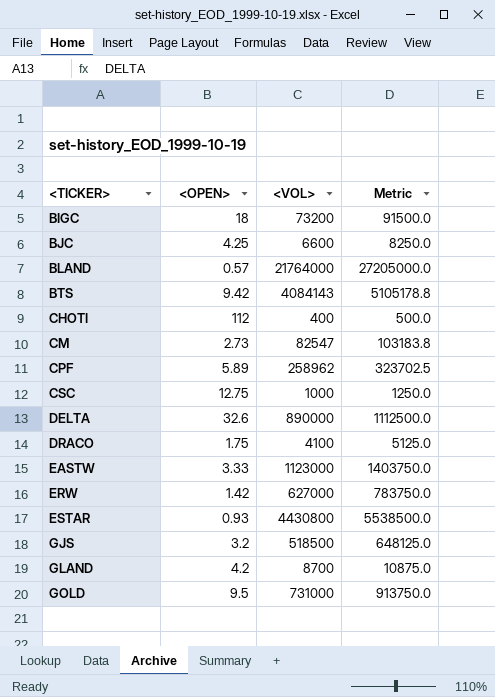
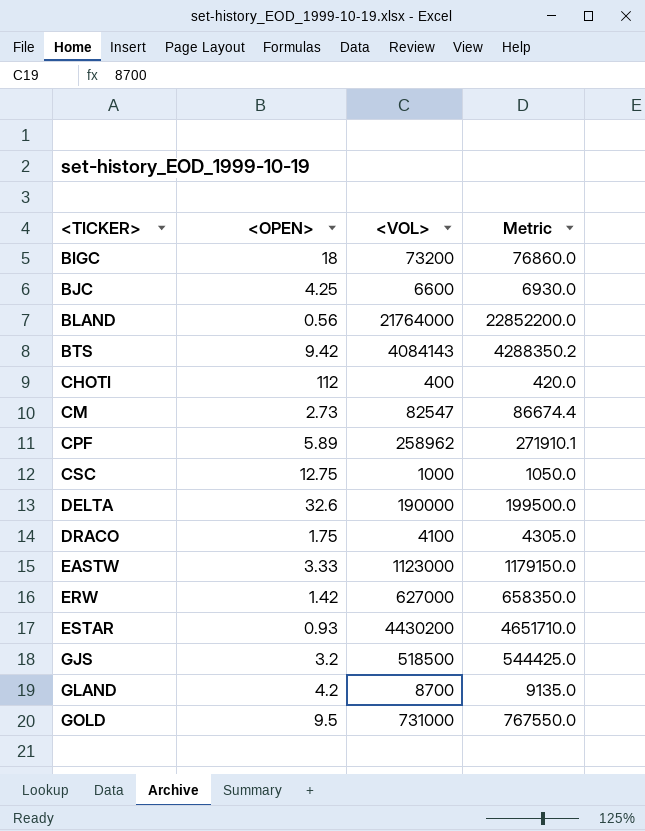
column Metric | formula: [<VOL>] * 1.25 -> [<VOL>] * 1.05
BLAND | <OPEN>: 0.57 -> 0.56
DELTA | <VOL>: 890000 -> 190000
ESTAR | <VOL>: 4430800 -> 4430200

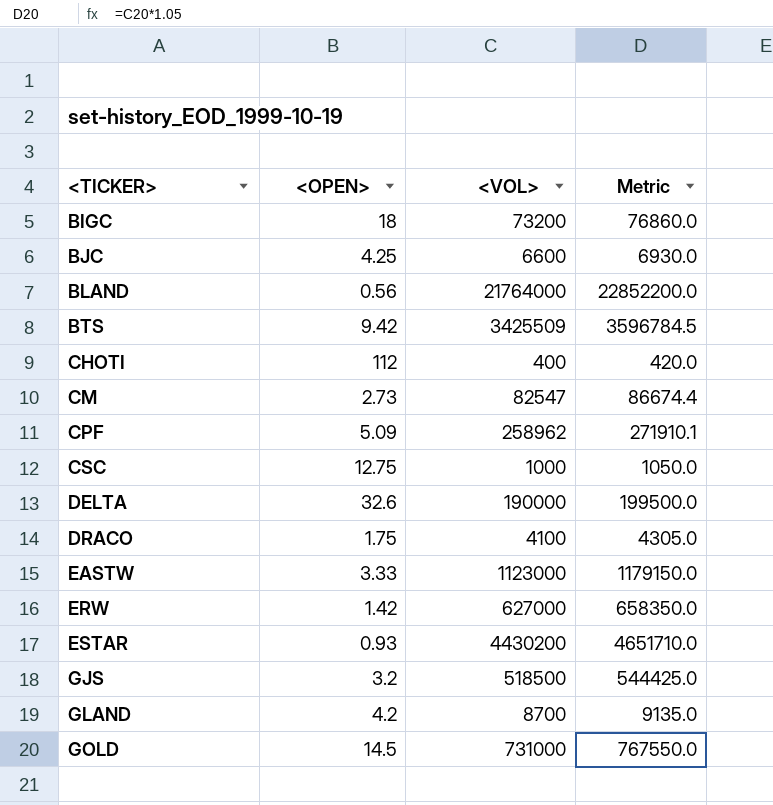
BTS | <VOL>: 4084143 -> 3425509
BTS | Metric: 4288350.2 -> 3596784.5
CPF | <OPEN>: 5.89 -> 5.09
GOLD | <OPEN>: 9.5 -> 14.5

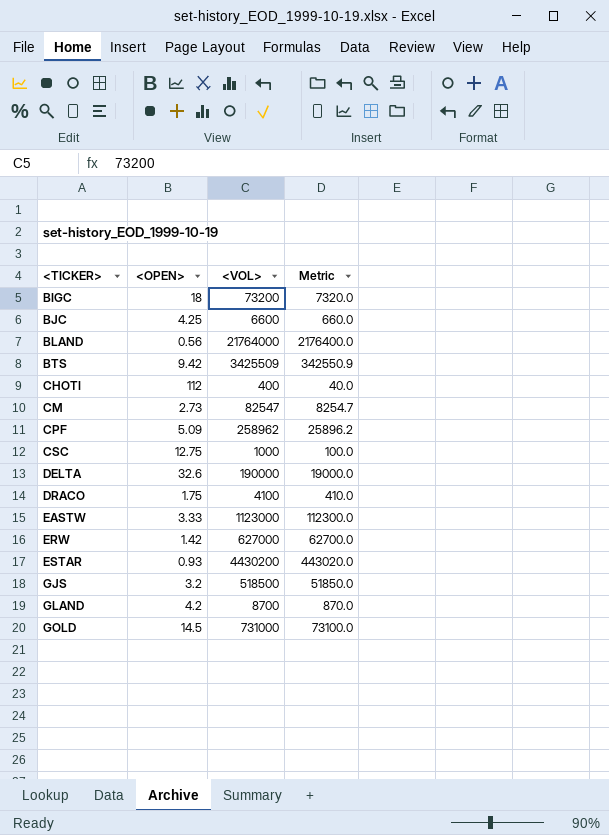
column Metric | formula: [<VOL>] * 1.05 -> [<VOL>] * 0.1

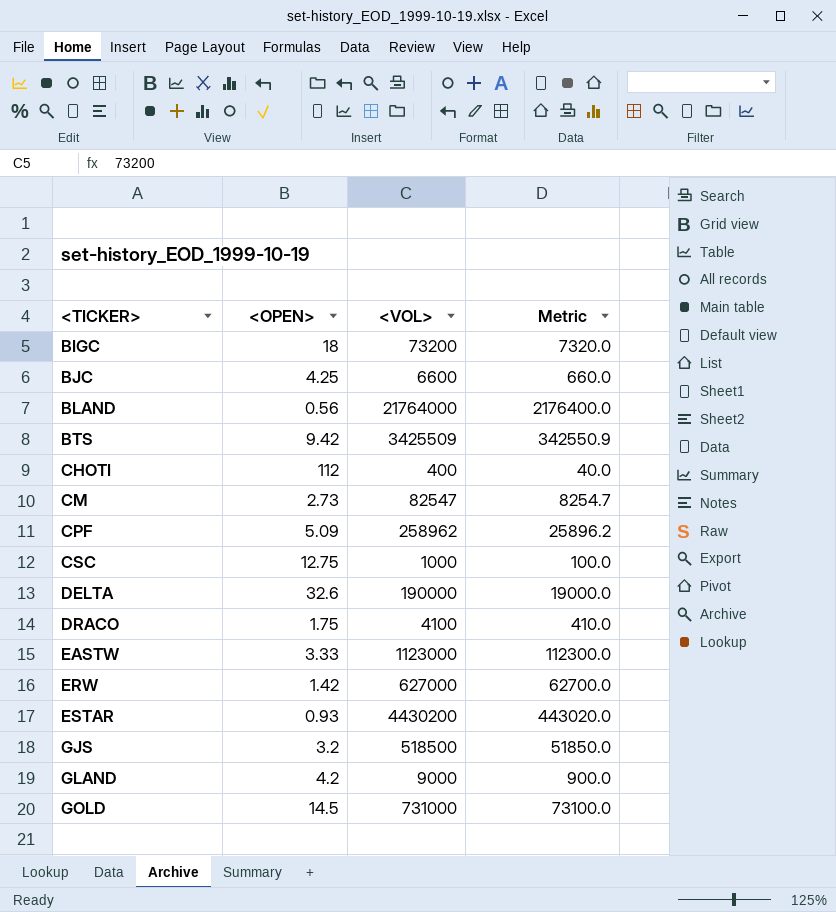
GLAND | <VOL>: 8700 -> 9000
GLAND | Metric: 870.0 -> 900.0

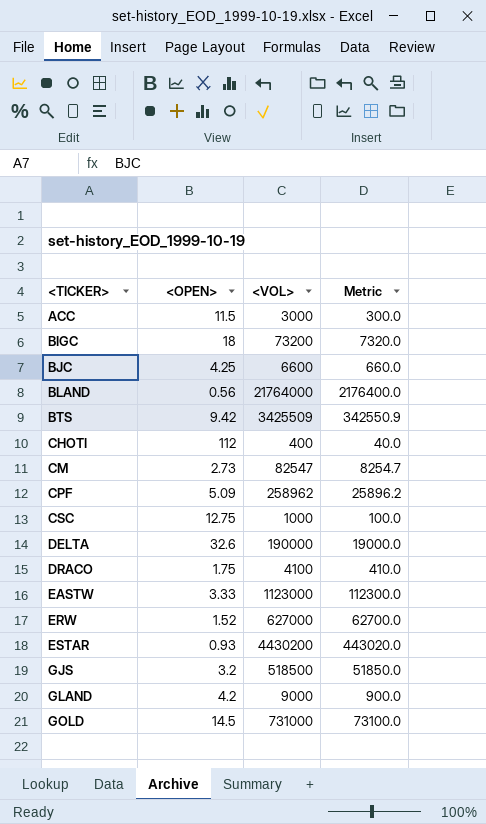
row ACC: none -> 11.5 | 3000 | 300.0
ERW | <OPEN>: 1.42 -> 1.52

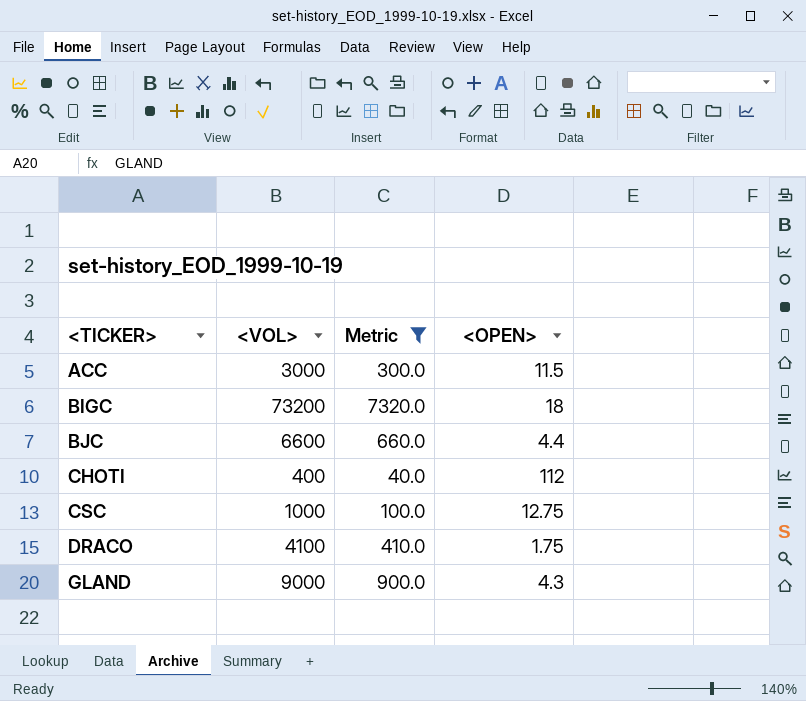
filter: none -> Metric <= 7320.0
column <OPEN> | position: 2 -> 4
BJC | <OPEN>: 4.25 -> 4.4
GLAND | <OPEN>: 4.2 -> 4.3

